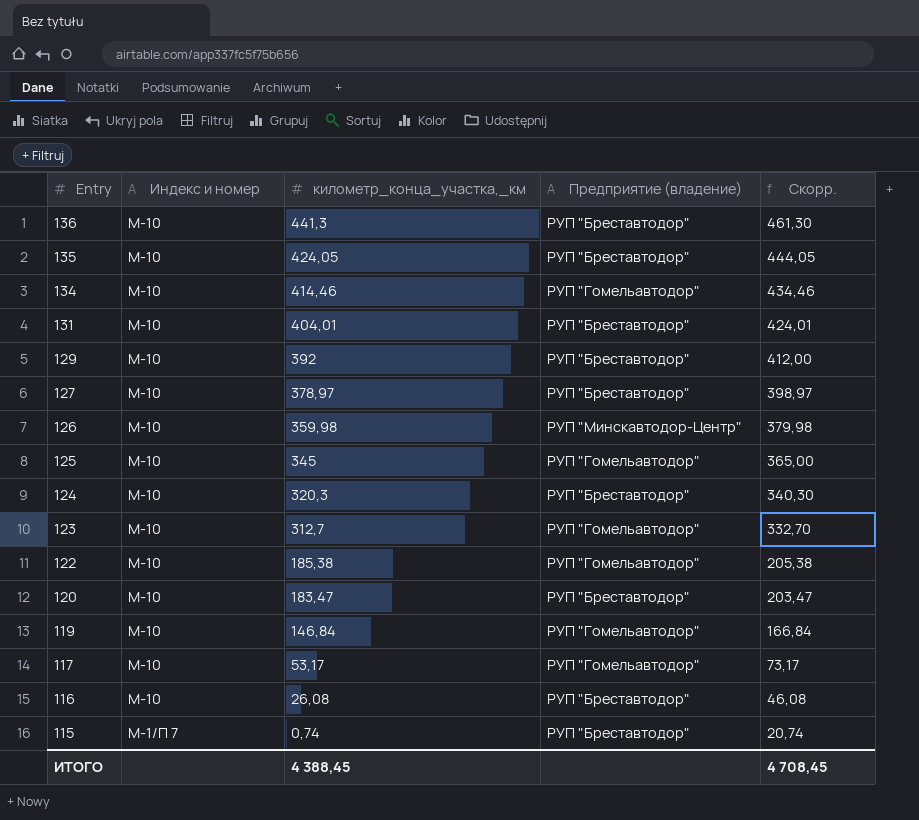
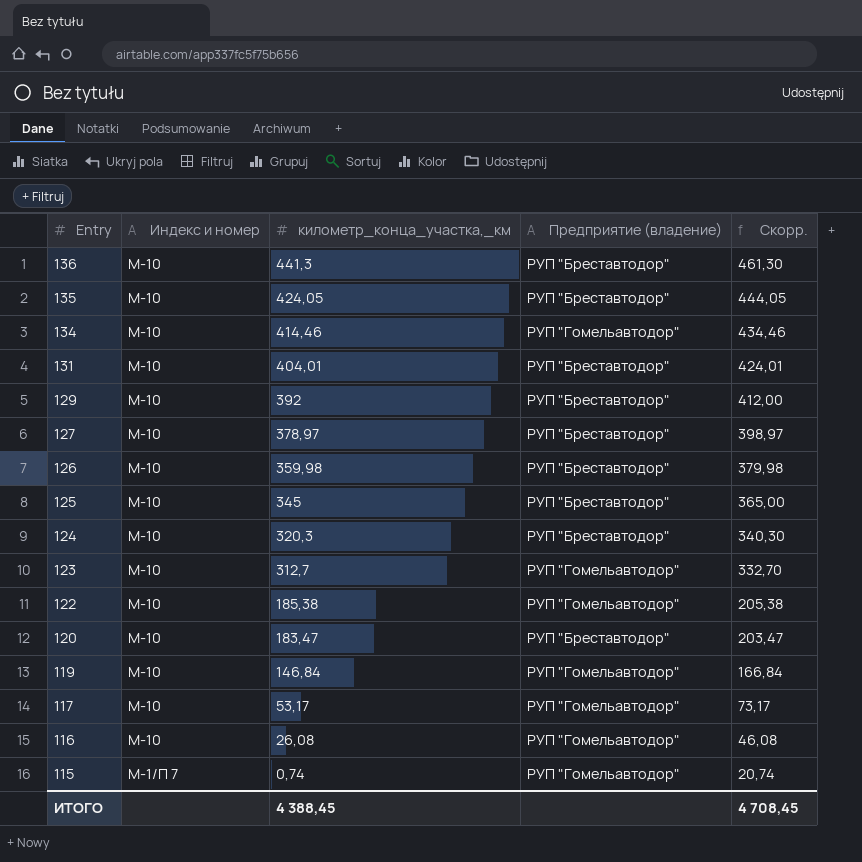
126 | Предприятие (владение): РУП "Минскавтодор-Центр" -> РУП "Бреставтодор"
125 | Предприятие (владение): РУП "Гомельавтодор" -> РУП "Бреставтодор"
116 | Предприятие (владение): РУП "Бреставтодор" -> РУП "Гомельавтодор"
115 | Предприятие (владение): РУП "Бреставтодор" -> РУП "Гомельавтодор"

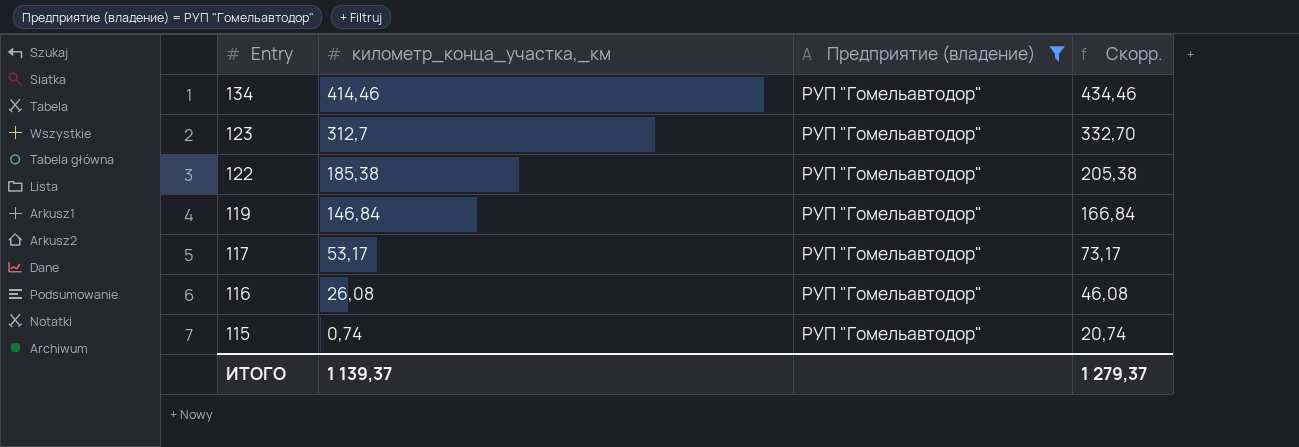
filter: none -> Предприятие (владение) = РУП "Гомельавтодор"
column Индекс и номер | position: 2 -> none
ИТОГО | километр_конца_участка,_км: 4 388,45 -> 1 139,37
ИТОГО | Скорр.: 4 708,45 -> 1 279,37

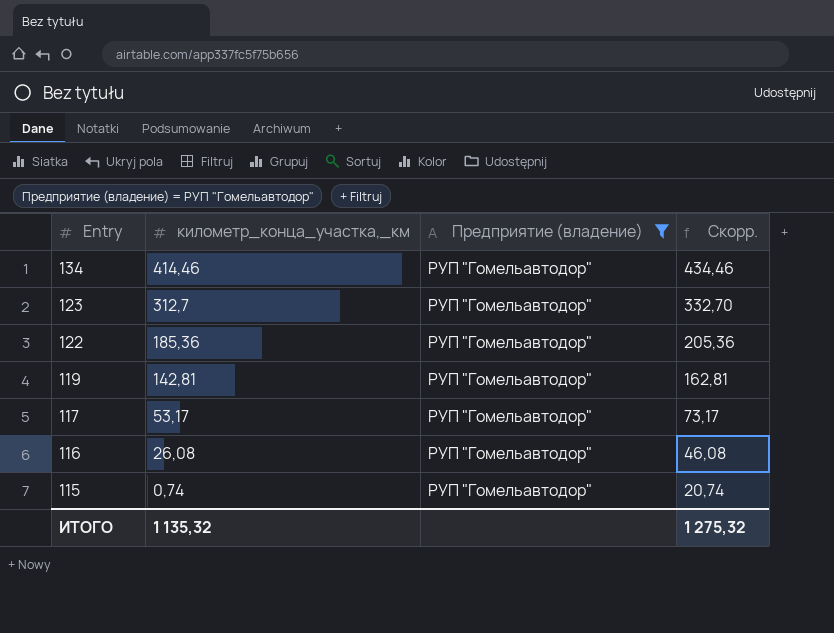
122 | километр_конца_участка,_км: 185,38 -> 185,36
122 | Скорр.: 205,38 -> 205,36
119 | километр_конца_участка,_км: 146,84 -> 142,81
119 | Скорр.: 166,84 -> 162,81
ИТОГО | километр_конца_участка,_км: 1 139,37 -> 1 135,32
ИТОГО | Скорр.: 1 279,37 -> 1 275,32

